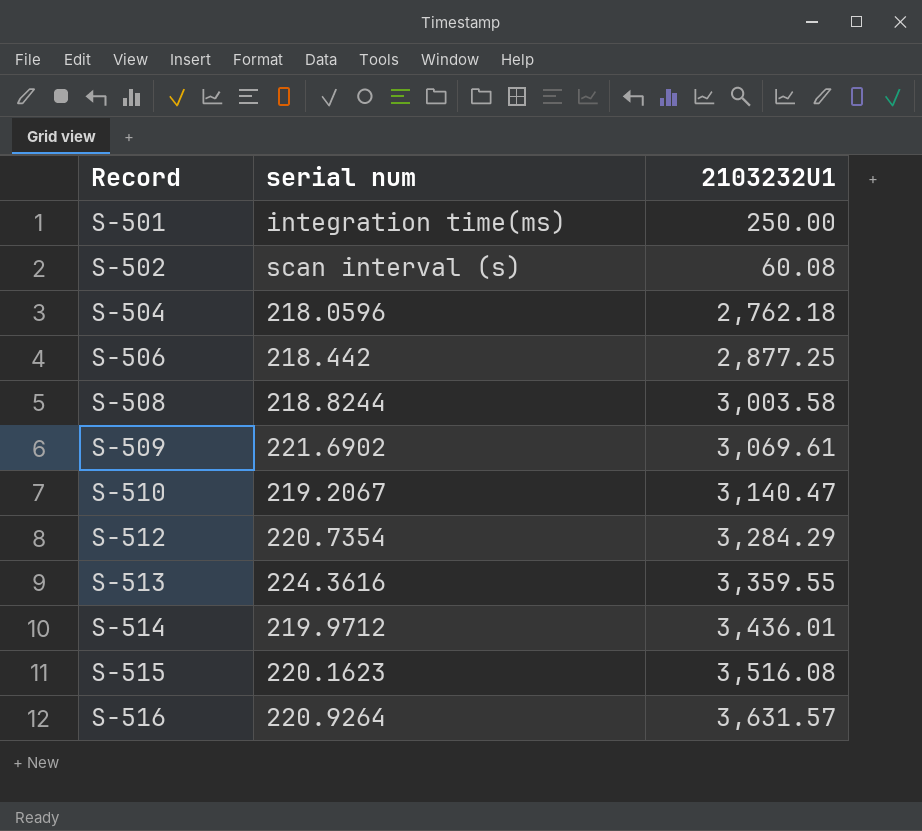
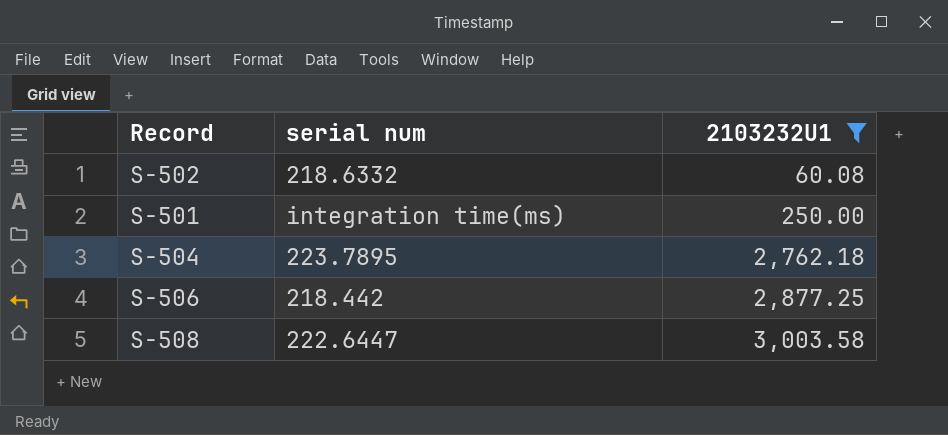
filter: none -> 2103232U1 <= 3,003.58
row order: Record ascending -> 2103232U1 ascending
S-502 | serial num: scan interval (s) -> 218.6332
S-504 | serial num: 218.0596 -> 223.7895
S-508 | serial num: 218.8244 -> 222.6447

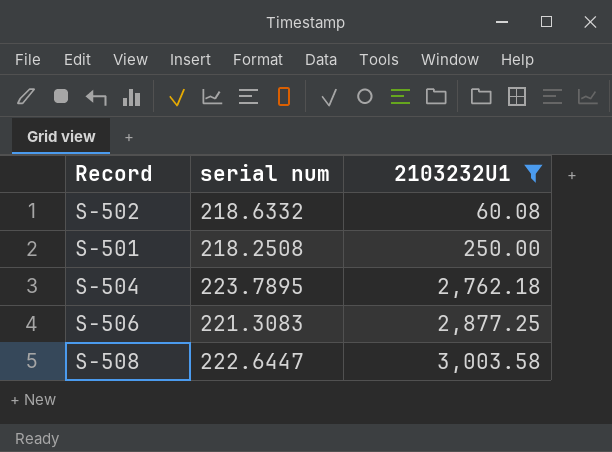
S-501 | serial num: integration time(ms) -> 218.2508
S-506 | serial num: 218.442 -> 221.3083

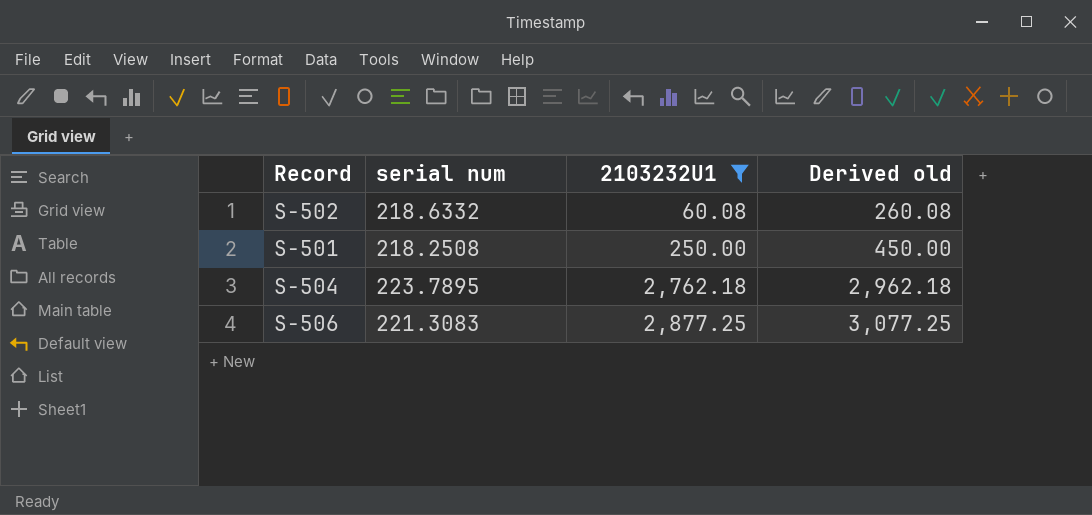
column Derived old | formula: none -> [2103232U1] + 200
row S-508: 222.6447 | 3,003.58 -> none

